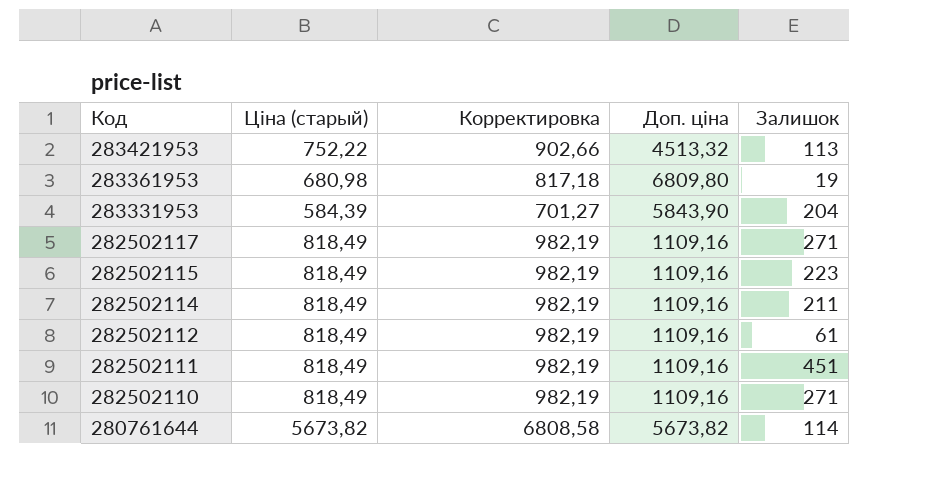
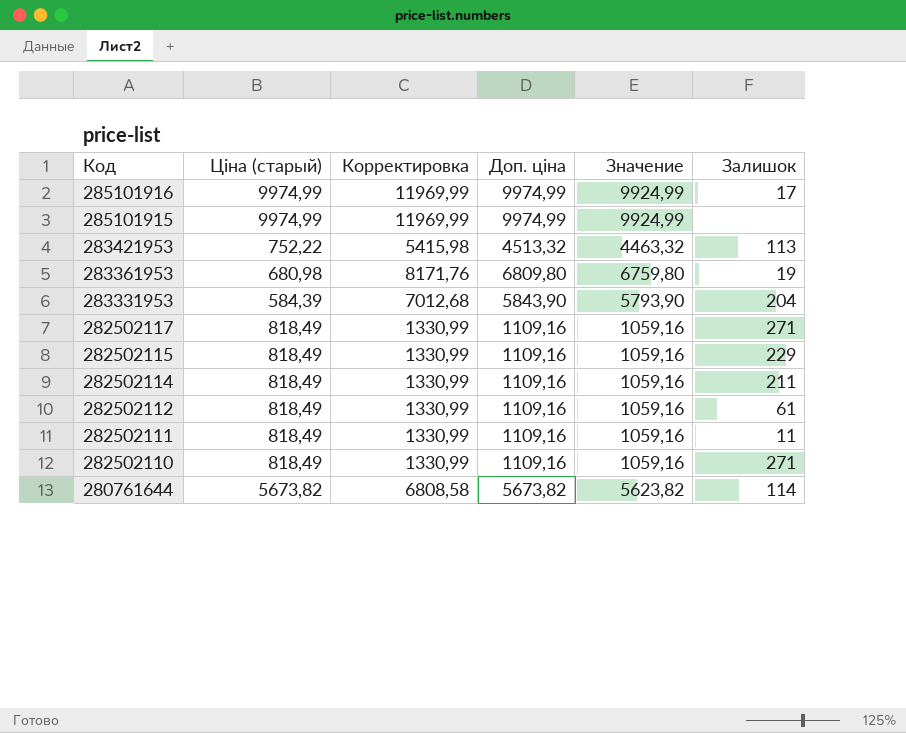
column Корректировка | formula: [Ціна (старый)] * 1,2 -> [Доп. ціна] * 1,2
column Значение | formula: none -> [Доп. ціна] - 50
row 285101916: none -> 9974,99 | 11969,99 | 9974,99 | 9924,99 | 17
row 285101915: none -> 9974,99 | 11969,99 | 9974,99 | 9924,99 | none
282502115 | Залишок: 223 -> 229
282502111 | Залишок: 451 -> 11

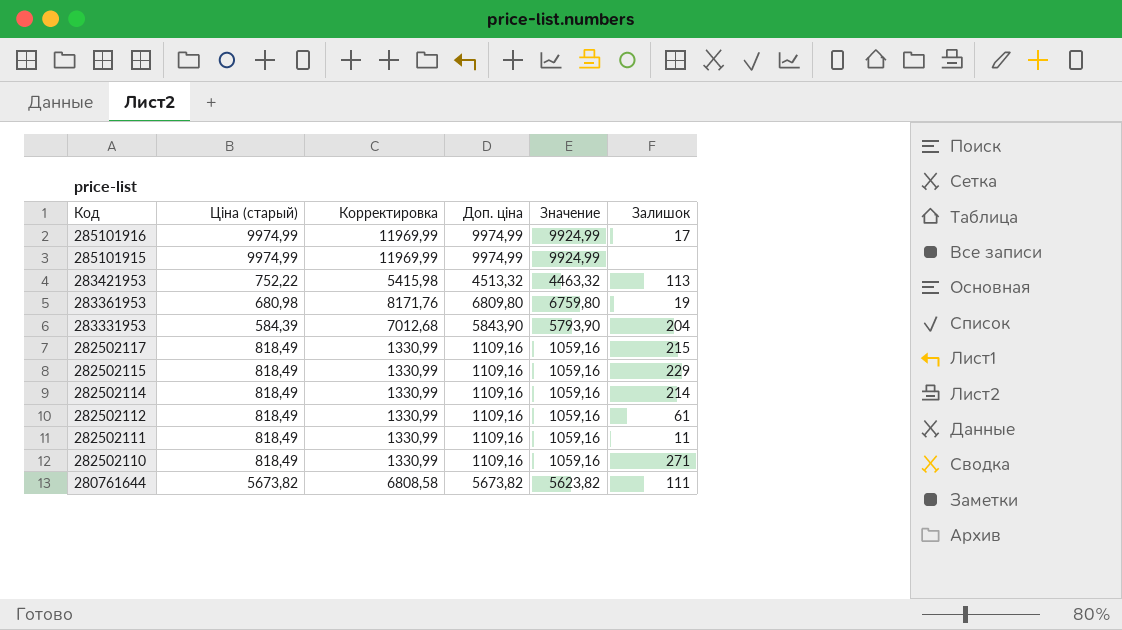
282502117 | Залишок: 271 -> 215
282502114 | Залишок: 211 -> 214
280761644 | Залишок: 114 -> 111

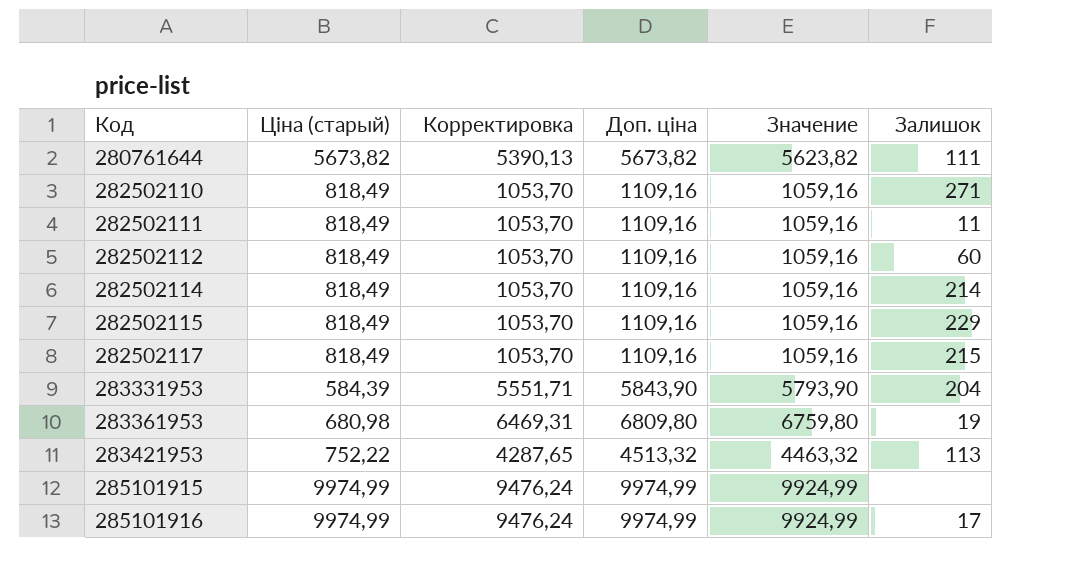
row order: Код descending -> Код ascending
column Корректировка | formula: [Доп. ціна] * 1,2 -> [Доп. ціна] * 0,95
282502112 | Залишок: 61 -> 60

